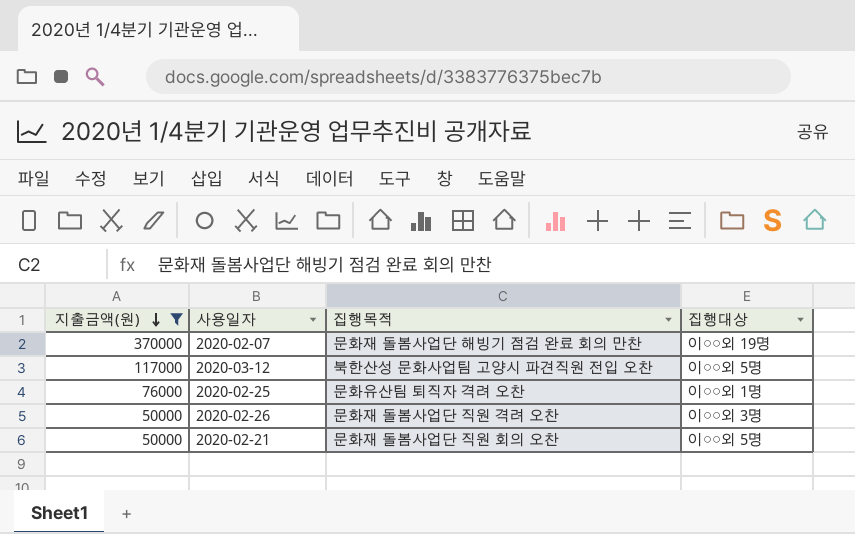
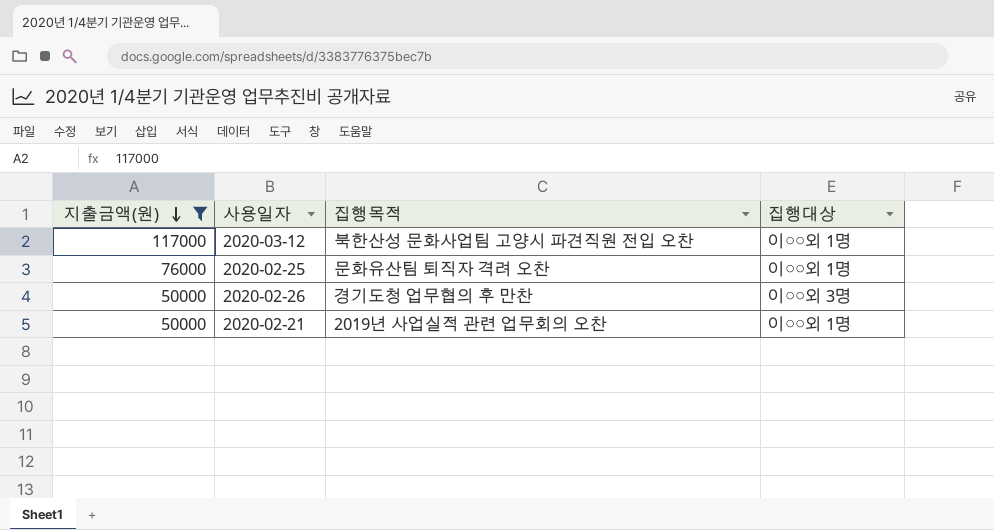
row 2020-02-07: 370000 | 문화재 돌봄사업단 해빙기 점검 완료 회의 만찬 | 이○○외 19명 -> none
2020-03-12 | 집행대상: 이○○외 5명 -> 이○○외 1명
2020-02-26 | 집행목적: 문화재 돌봄사업단 직원 격려 오찬 -> 경기도청 업무협의 후 만찬
2020-02-21 | 집행목적: 문화재 돌봄사업단 직원 회의 오찬 -> 2019년 사업실적 관련 업무회의 오찬
2020-02-21 | 집행대상: 이○○외 5명 -> 이○○외 1명

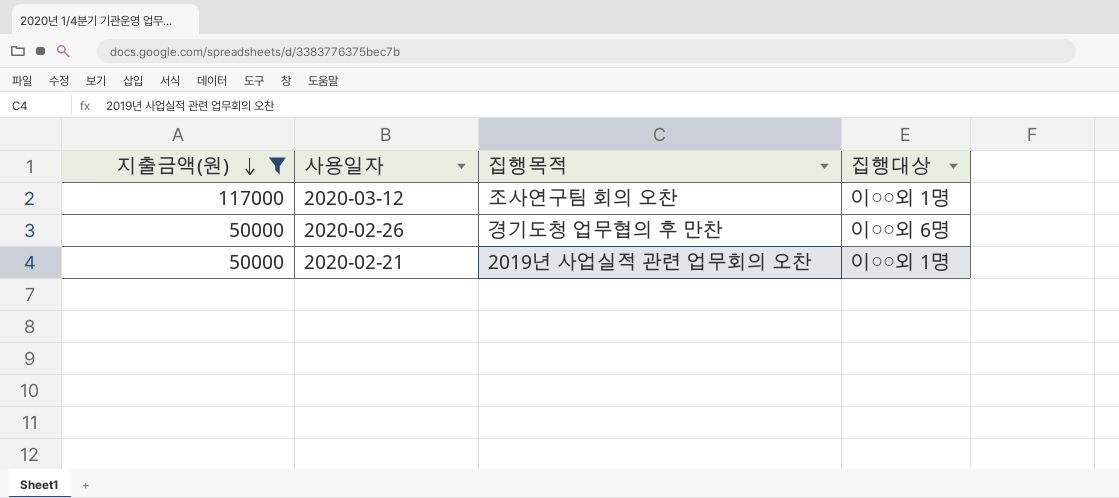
row 2020-02-25: 76000 | 문화유산팀 퇴직자 격려 오찬 | 이○○외 1명 -> none
2020-03-12 | 집행목적: 북한산성 문화사업팀 고양시 파견직원 전입 오찬 -> 조사연구팀 회의 오찬
2020-02-26 | 집행대상: 이○○외 3명 -> 이○○외 6명

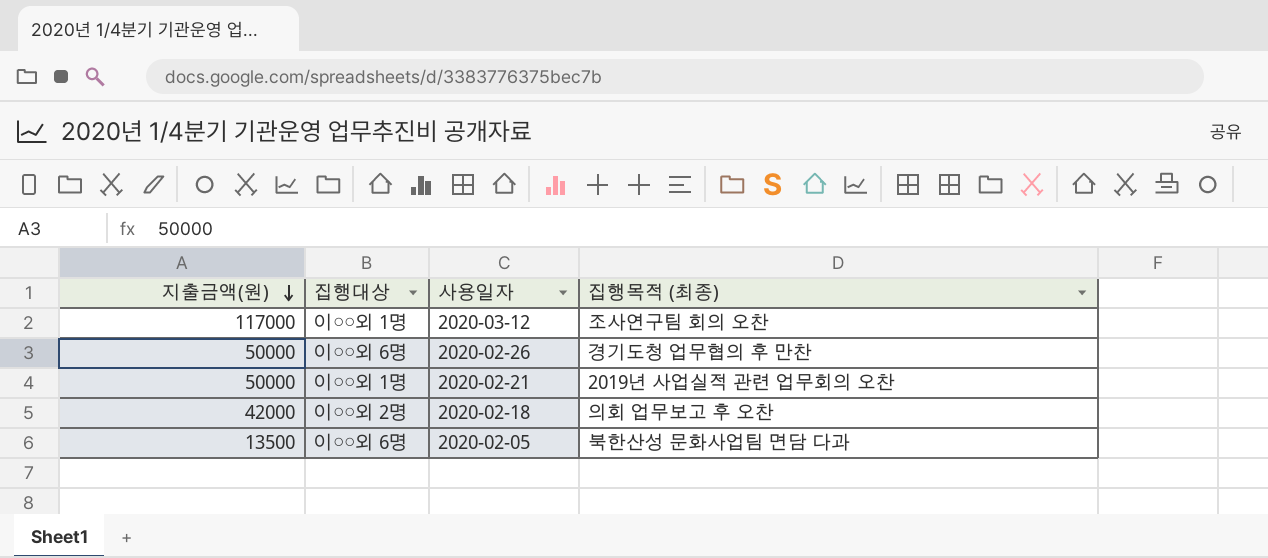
filter: 지출금액(원) >= 50000 -> none
column 집행대상 | position: 4 -> 2
column name: 집행목적 -> 집행목적 (최종)

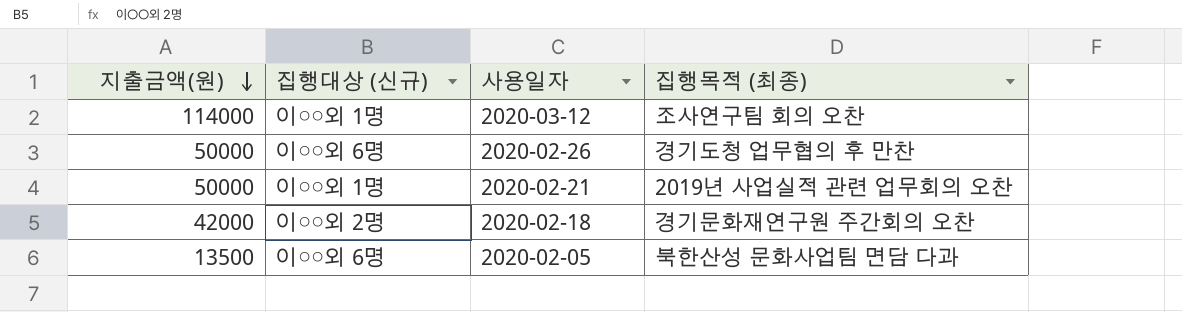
column name: 집행대상 -> 집행대상 (신규)
2020-03-12 | 지출금액(원): 117000 -> 114000
2020-02-18 | 집행목적 (최종): 의회 업무보고 후 오찬 -> 경기문화재연구원 주간회의 오찬

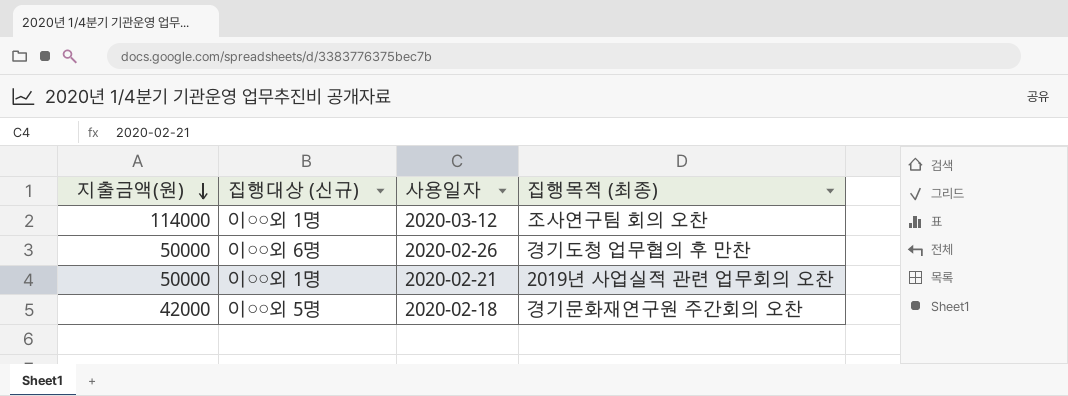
row 2020-02-05: 13500 | 이○○외 6명 | 북한산성 문화사업팀 면담 다과 -> none
2020-02-18 | 집행대상 (신규): 이○○외 2명 -> 이○○외 5명

